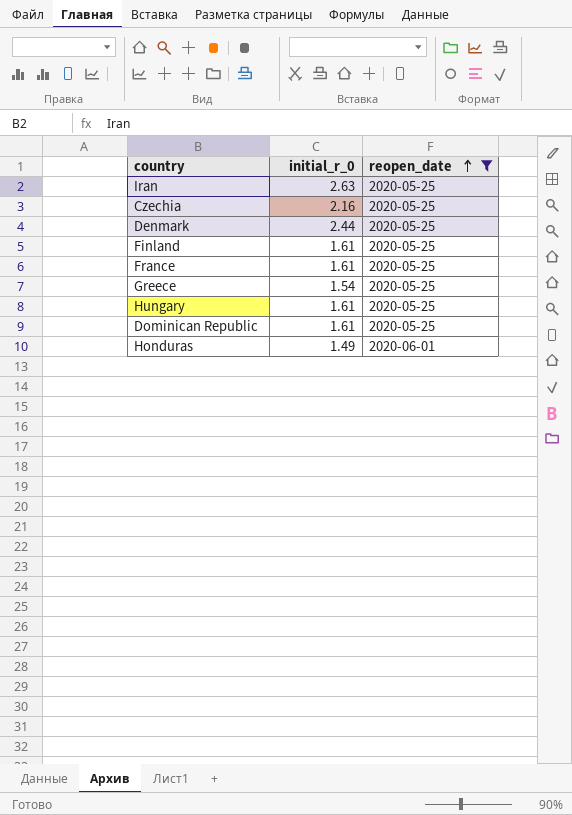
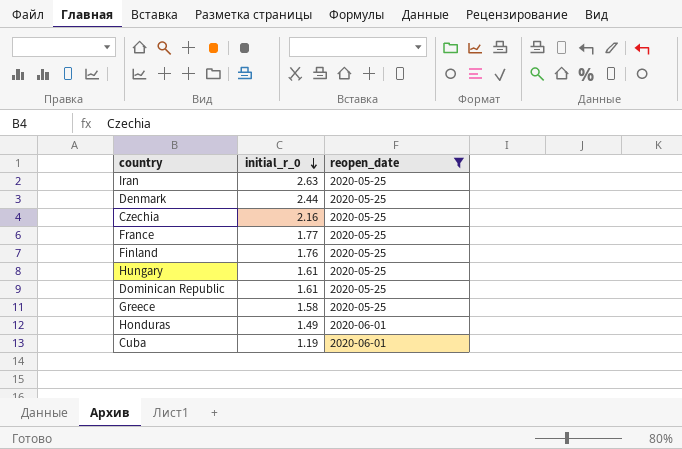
row order: reopen_date ascending -> initial_r_0 descending
France | initial_r_0: 1.61 -> 1.77
Finland | initial_r_0: 1.61 -> 1.76
Greece | initial_r_0: 1.54 -> 1.58
row Cuba: none -> 1.19 | 2020-06-01

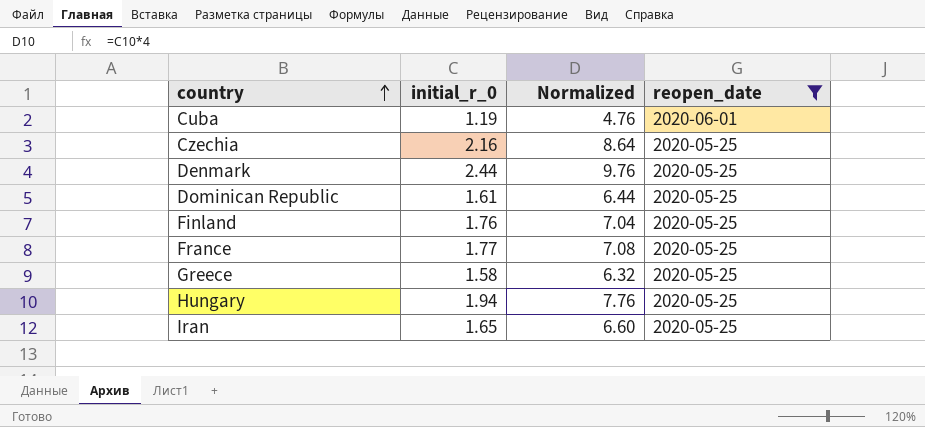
row order: initial_r_0 descending -> country ascending
column Normalized | formula: none -> [initial_r_0] * 4
row Honduras: 1.49 | 2020-06-01 -> none
Hungary | initial_r_0: 1.61 -> 1.94
Iran | initial_r_0: 2.63 -> 1.65

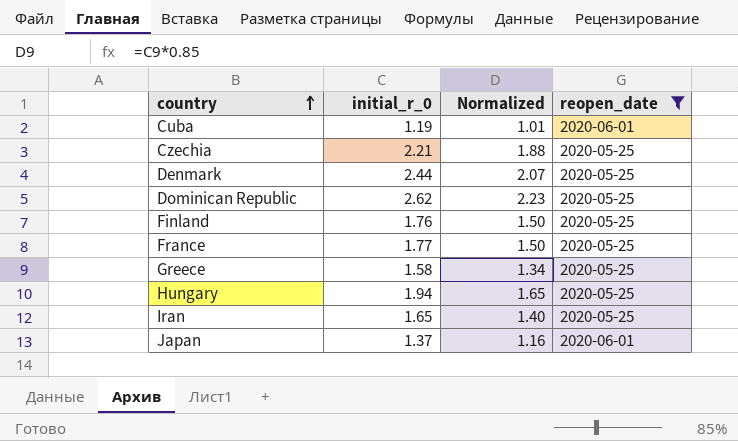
column Normalized | formula: [initial_r_0] * 4 -> [initial_r_0] * 0.85
Czechia | initial_r_0: 2.16 -> 2.21
Dominican Republic | initial_r_0: 1.61 -> 2.62
row Japan: none -> 1.37 | 1.16 | 2020-06-01

